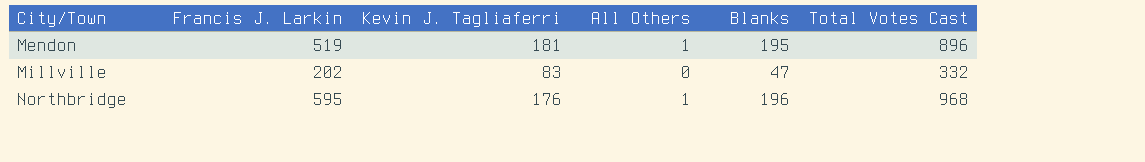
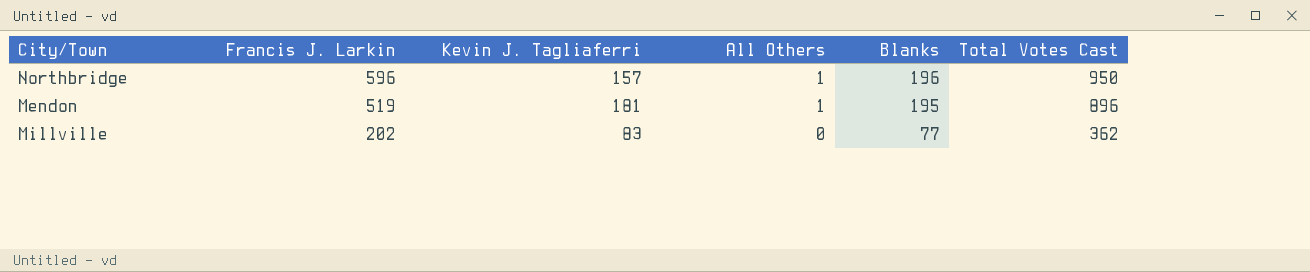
row order: City/Town ascending -> Francis J. Larkin descending
Northbridge | Francis J. Larkin: 595 -> 596
Northbridge | Kevin J. Tagliaferri: 176 -> 157
Northbridge | Total Votes Cast: 968 -> 950
Millville | Blanks: 47 -> 77
Millville | Total Votes Cast: 332 -> 362

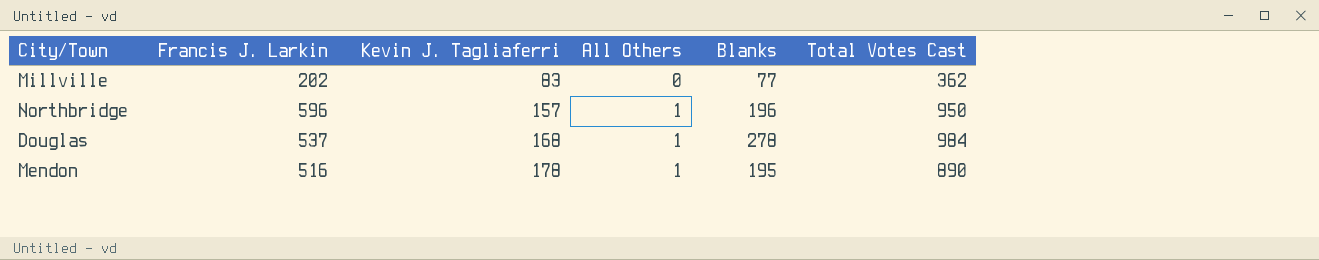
row order: Francis J. Larkin descending -> Kevin J. Tagliaferri ascending
row Douglas: none -> 537 | 168 | 1 | 278 | 984
Mendon | Francis J. Larkin: 519 -> 516
Mendon | Kevin J. Tagliaferri: 181 -> 178
Mendon | Total Votes Cast: 896 -> 890

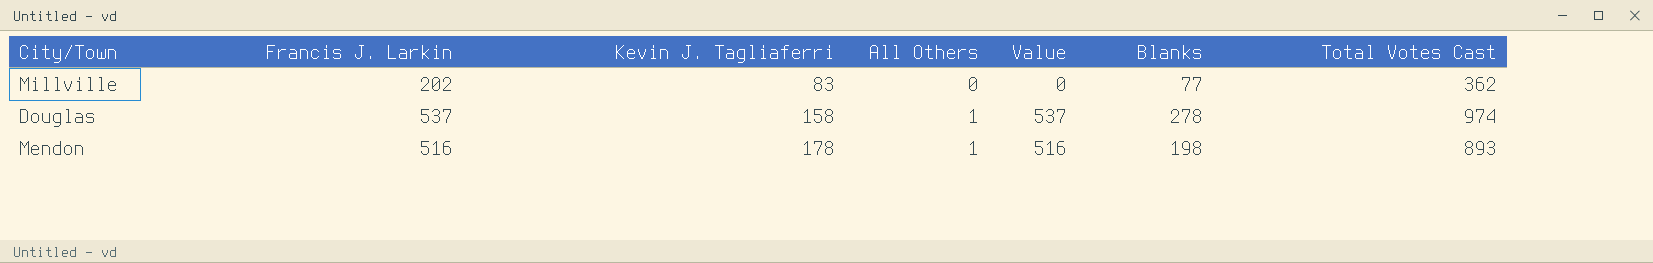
column Value | formula: none -> [Francis J. Larkin] * [All Others]
row Northbridge: 596 | 157 | 1 | 196 | 950 -> none
Douglas | Kevin J. Tagliaferri: 168 -> 158
Douglas | Total Votes Cast: 984 -> 974
Mendon | Blanks: 195 -> 198
Mendon | Total Votes Cast: 890 -> 893

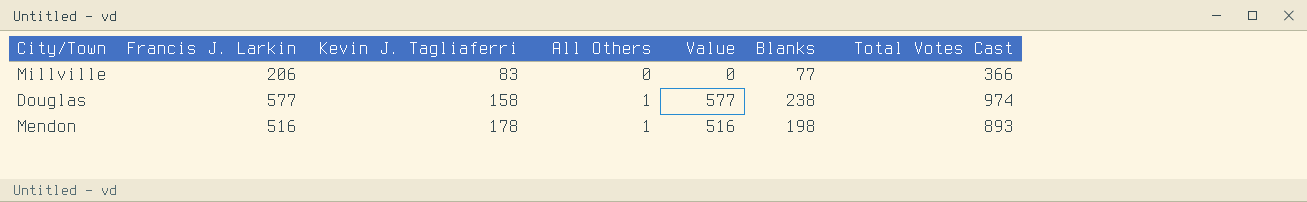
Millville | Francis J. Larkin: 202 -> 206
Millville | Total Votes Cast: 362 -> 366
Douglas | Francis J. Larkin: 537 -> 577
Douglas | Value: 537 -> 577
Douglas | Blanks: 278 -> 238

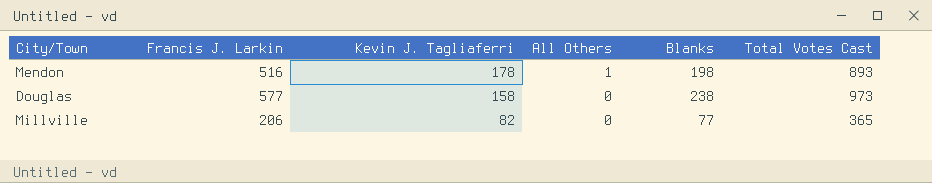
row order: Kevin J. Tagliaferri ascending -> Kevin J. Tagliaferri descending
column Value | formula: [Francis J. Larkin] * [All Others] -> none
Douglas | All Others: 1 -> 0
Douglas | Total Votes Cast: 974 -> 973
Millville | Kevin J. Tagliaferri: 83 -> 82
Millville | Total Votes Cast: 366 -> 365

